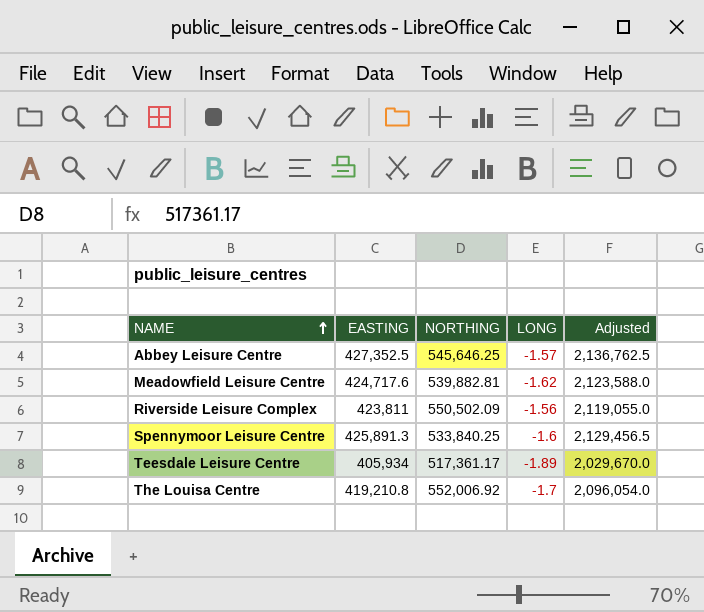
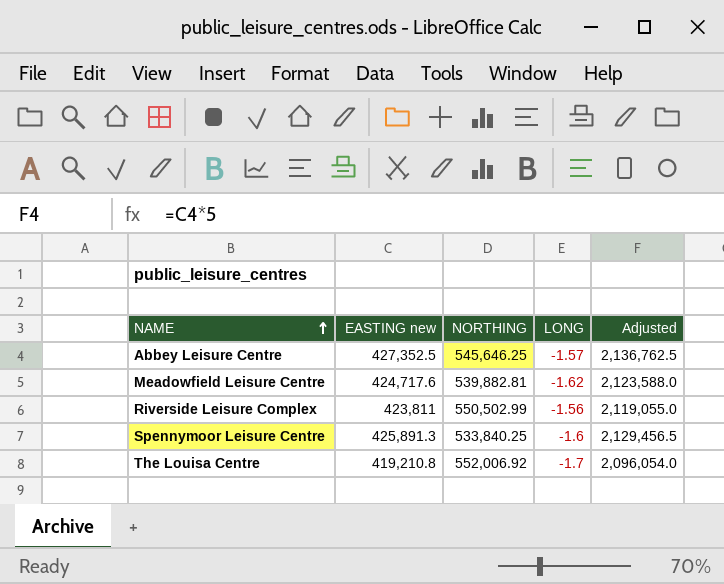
column name: EASTING -> EASTING new
row Teesdale Leisure Centre: 405,934 | 517,361.17 | -1.89 | 2,029,670.0 -> none
Riverside Leisure Complex | NORTHING: 550,502.09 -> 550,502.99

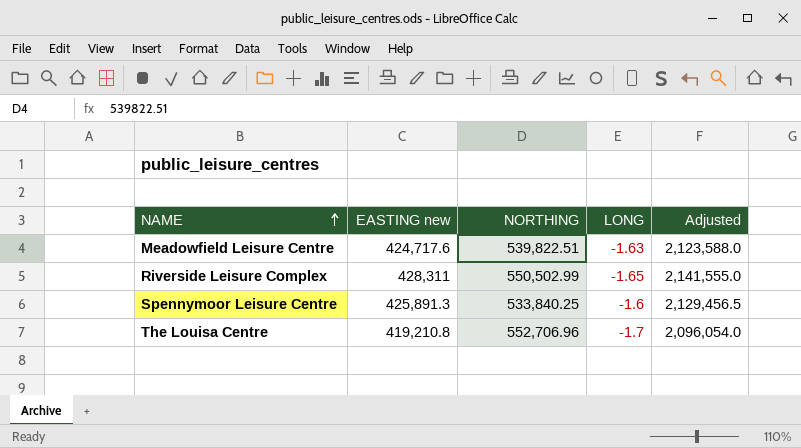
row Abbey Leisure Centre: 427,352.5 | 545,646.25 | -1.57 | 2,136,762.5 -> none
Meadowfield Leisure Centre | NORTHING: 539,882.81 -> 539,822.51
Meadowfield Leisure Centre | LONG: -1.62 -> -1.63
Riverside Leisure Complex | EASTING new: 423,811 -> 428,311
Riverside Leisure Complex | LONG: -1.56 -> -1.65
Riverside Leisure Complex | Adjusted: 2,119,055.0 -> 2,141,555.0
The Louisa Centre | NORTHING: 552,006.92 -> 552,706.96

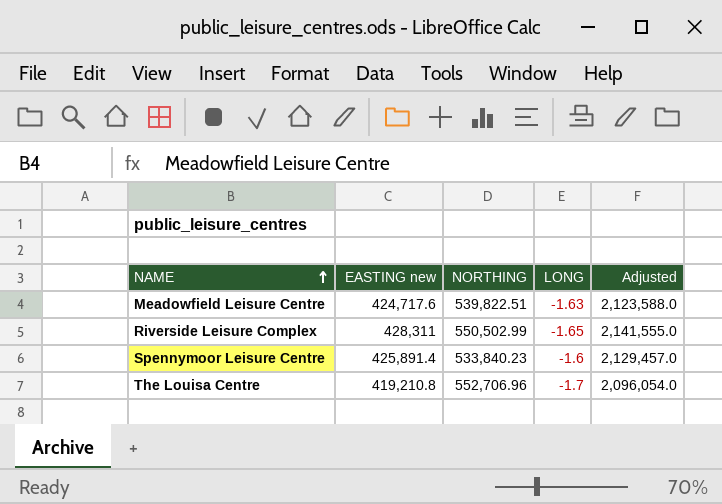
Spennymoor Leisure Centre | EASTING new: 425,891.3 -> 425,891.4
Spennymoor Leisure Centre | NORTHING: 533,840.25 -> 533,840.23
Spennymoor Leisure Centre | Adjusted: 2,129,456.5 -> 2,129,457.0

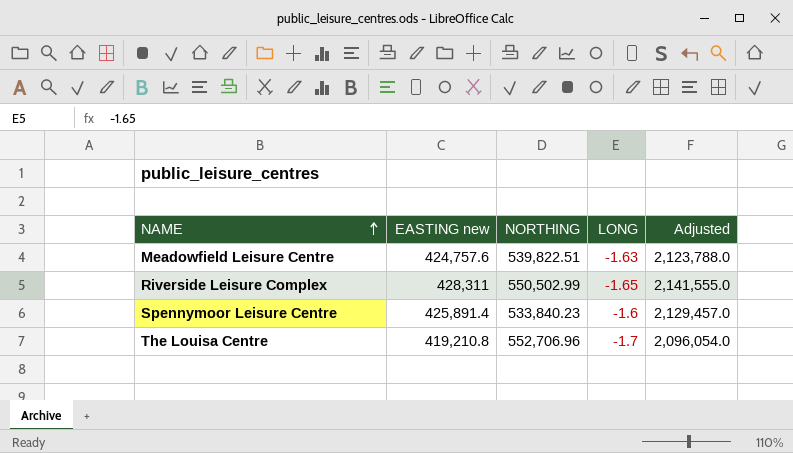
Meadowfield Leisure Centre | EASTING new: 424,717.6 -> 424,757.6
Meadowfield Leisure Centre | Adjusted: 2,123,588.0 -> 2,123,788.0

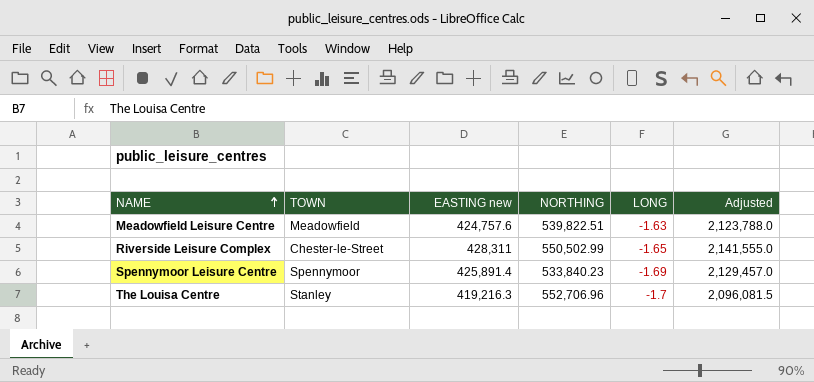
column TOWN | position: none -> 2
Spennymoor Leisure Centre | LONG: -1.6 -> -1.69
The Louisa Centre | EASTING new: 419,210.8 -> 419,216.3
The Louisa Centre | Adjusted: 2,096,054.0 -> 2,096,081.5

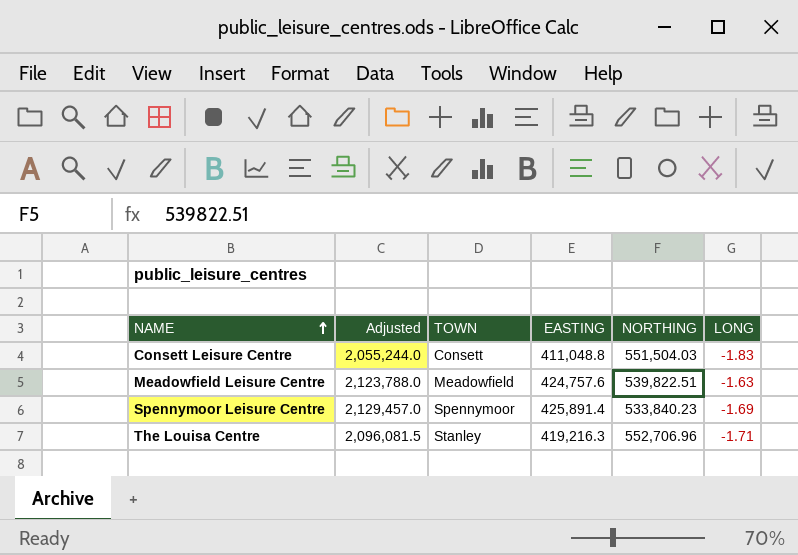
column Adjusted | position: 6 -> 2
column name: EASTING new -> EASTING
row Riverside Leisure Complex: Chester-le-Street | 428,311 | 550,502.99 | -1.65 | 2,141,555.0 -> none
row Consett Leisure Centre: none -> 2,055,244.0 | Consett | 411,048.8 | 551,504.03 | -1.83
The Louisa Centre | LONG: -1.7 -> -1.71

